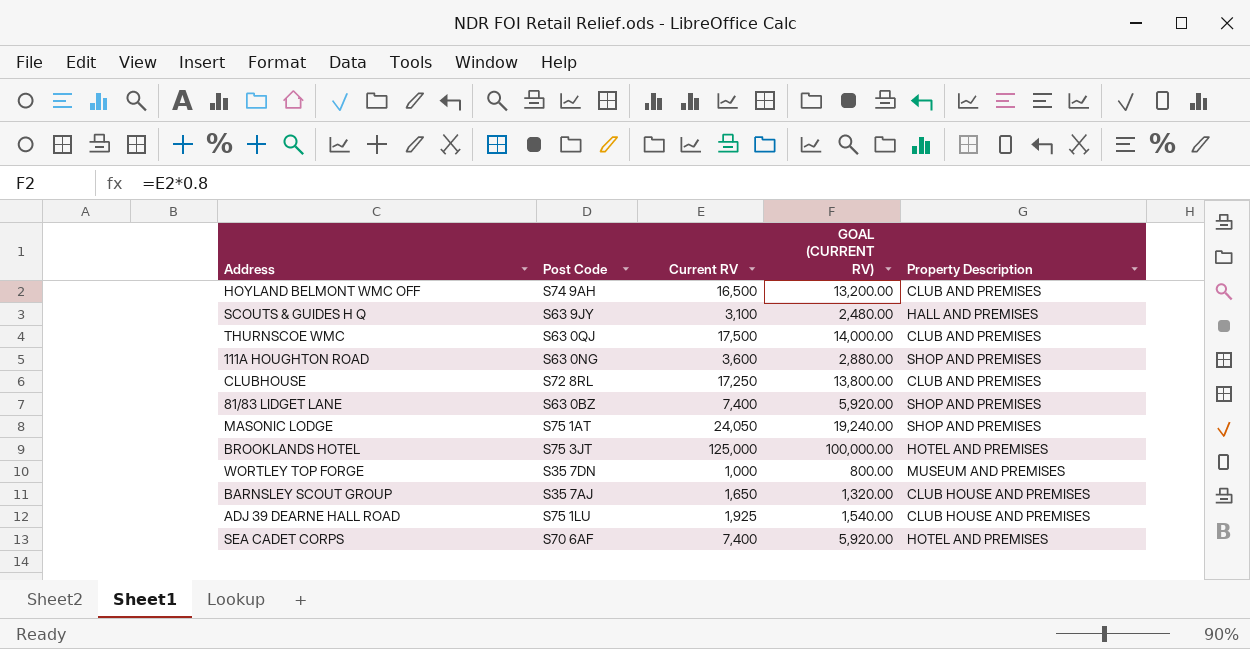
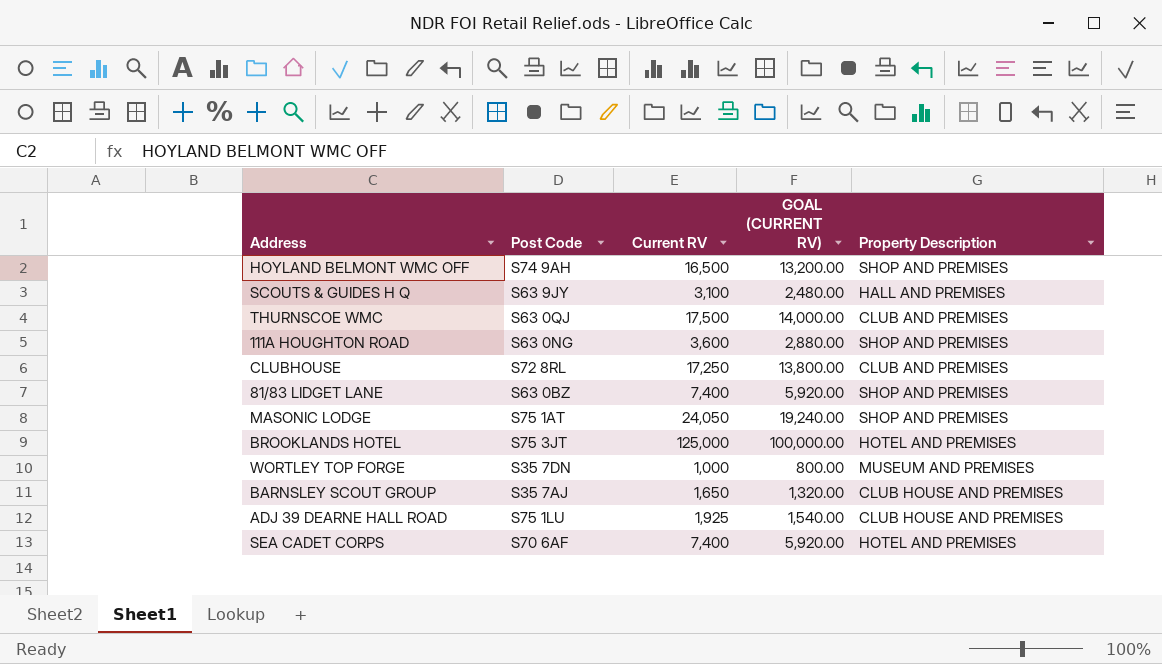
HOYLAND BELMONT WMC OFF | Property Description: CLUB AND PREMISES -> SHOP AND PREMISES

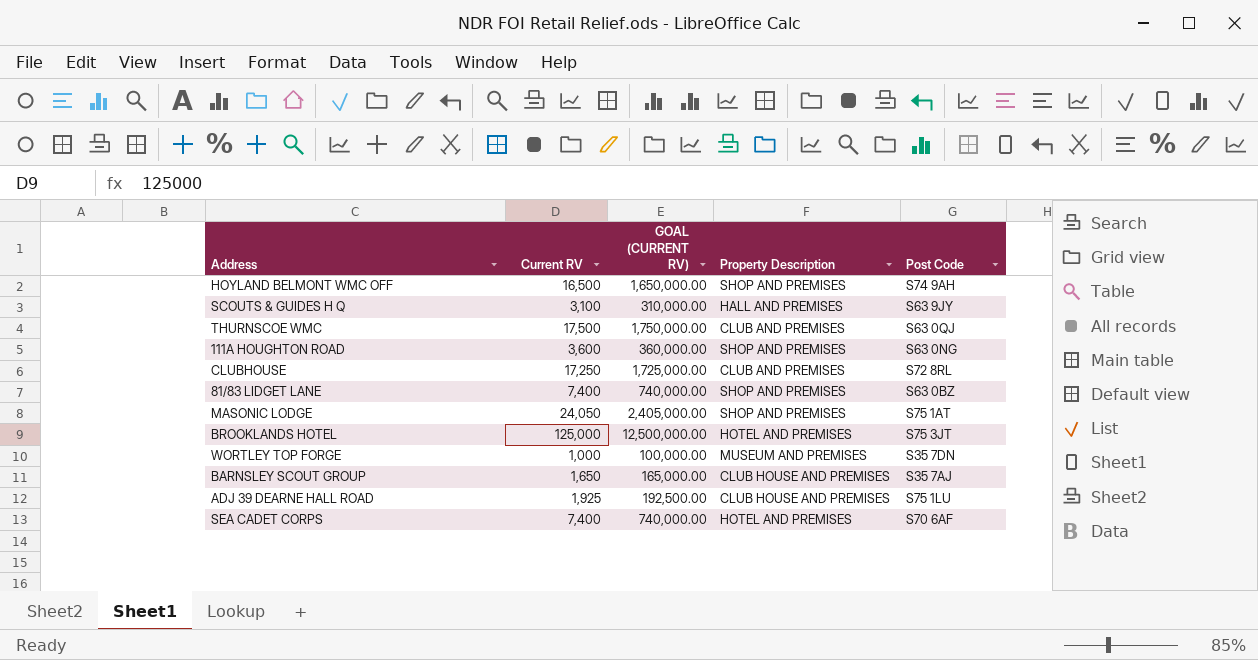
column GOAL (CURRENT RV) | formula: [Current RV] * 0.8 -> [Current RV] * 100
column Post Code | position: 2 -> 5

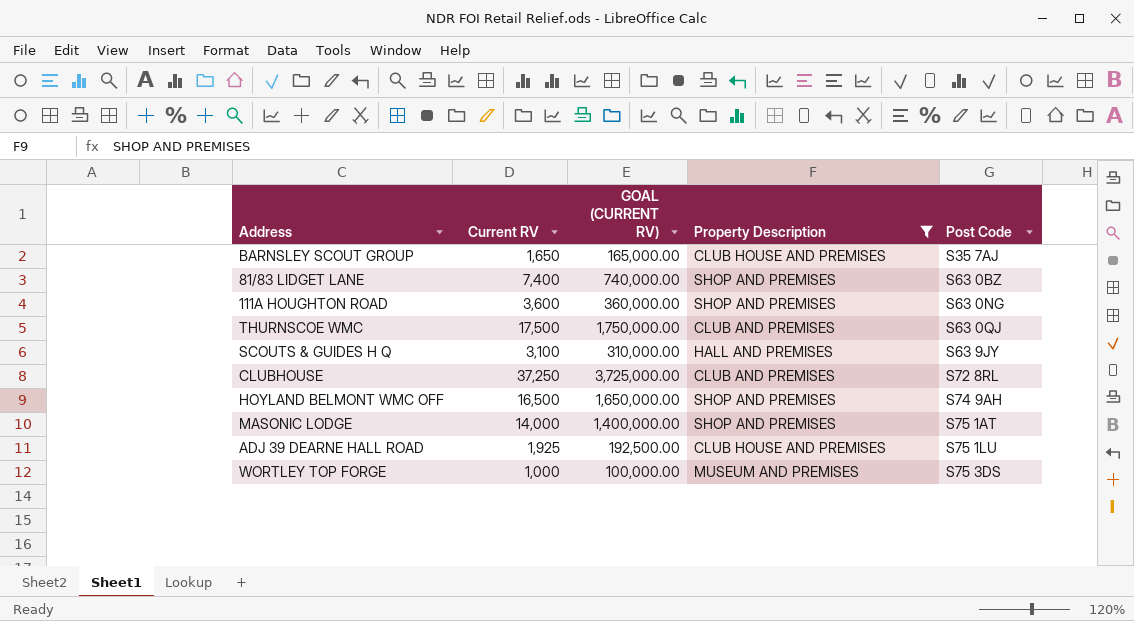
filter: none -> Property Description != HOTEL AND PREMISES
row order: none -> Post Code ascending
CLUBHOUSE | Current RV: 17,250 -> 37,250
CLUBHOUSE | GOAL (CURRENT RV): 1,725,000.00 -> 3,725,000.00
MASONIC LODGE | Current RV: 24,050 -> 14,000
MASONIC LODGE | GOAL (CURRENT RV): 2,405,000.00 -> 1,400,000.00
WORTLEY TOP FORGE | Post Code: S35 7DN -> S75 3DS

